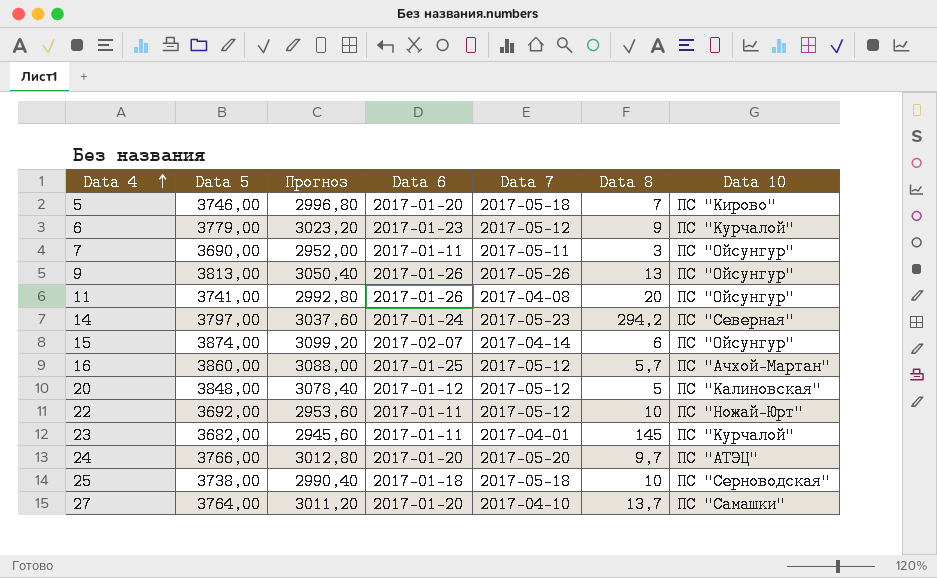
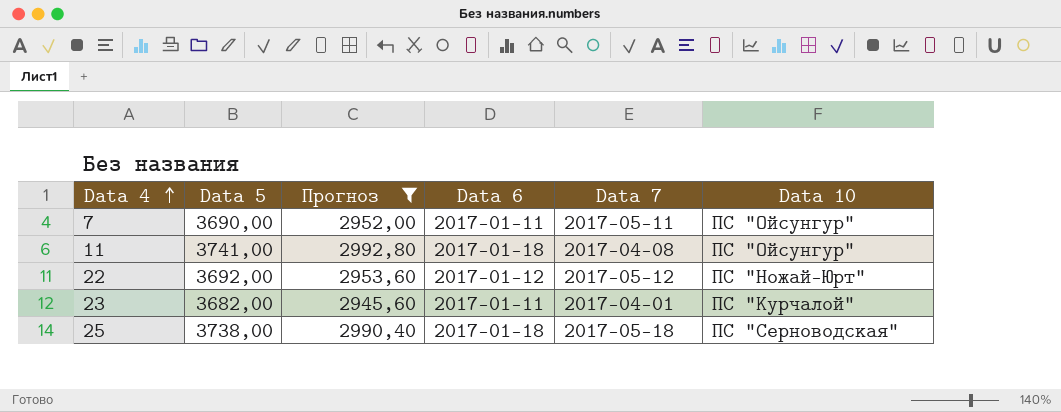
filter: none -> Прогноз <= 2992,80
column Data 8 | position: 6 -> none
11 | Data 6: 2017-01-26 -> 2017-01-18
22 | Data 6: 2017-01-11 -> 2017-01-12

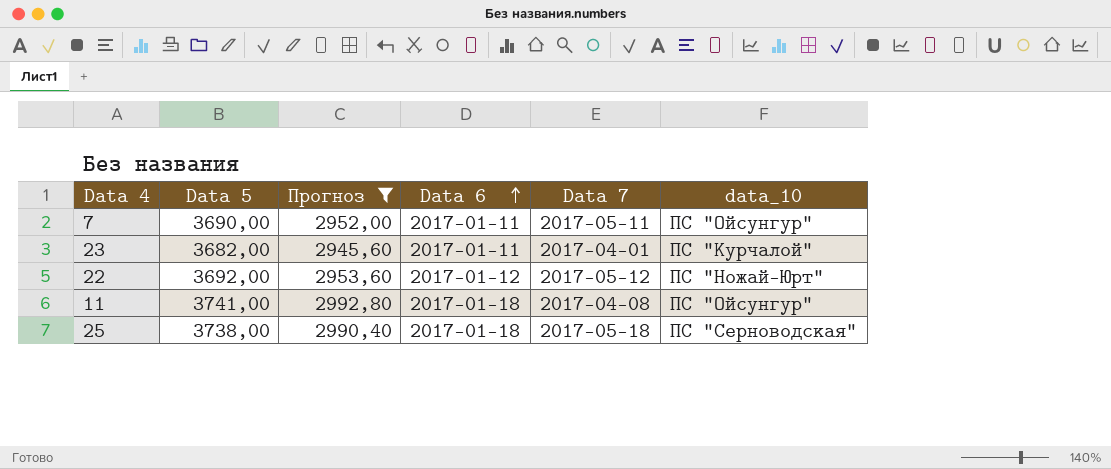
row order: Data 4 ascending -> Data 6 ascending
column name: Data 10 -> data_10

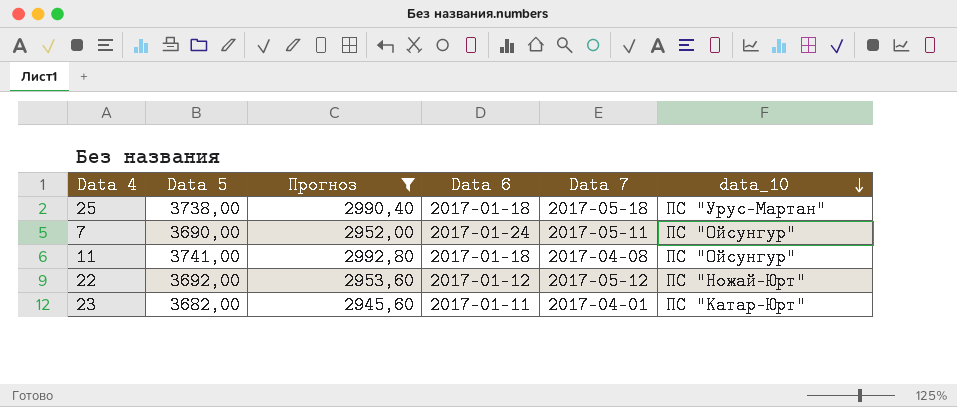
row order: Data 6 ascending -> data_10 descending
25 | data_10: ПС "Серноводская" -> ПС "Урус-Мартан"
7 | Data 6: 2017-01-11 -> 2017-01-24
23 | data_10: ПС "Курчалой" -> ПС "Катар-Юрт"

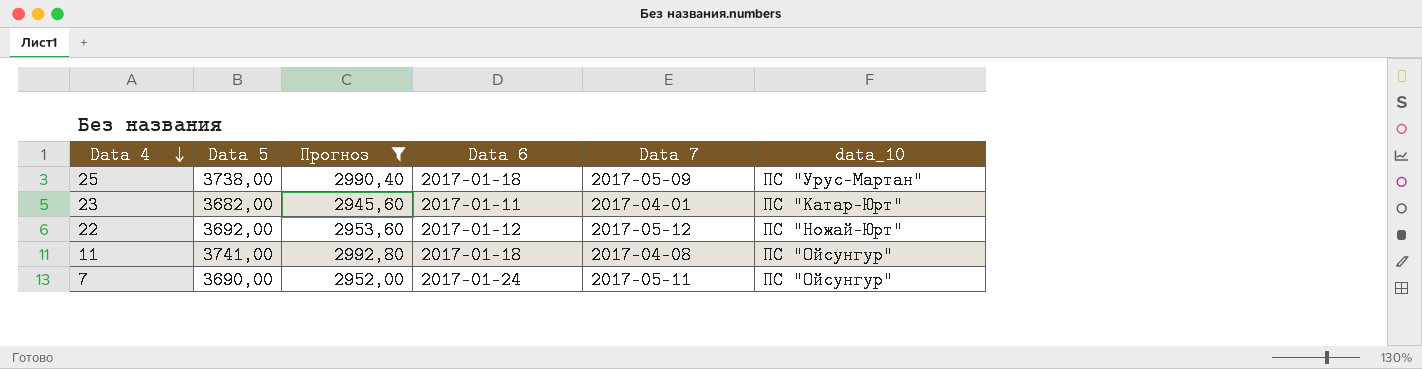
row order: data_10 descending -> Data 4 descending
25 | Data 7: 2017-05-18 -> 2017-05-09

